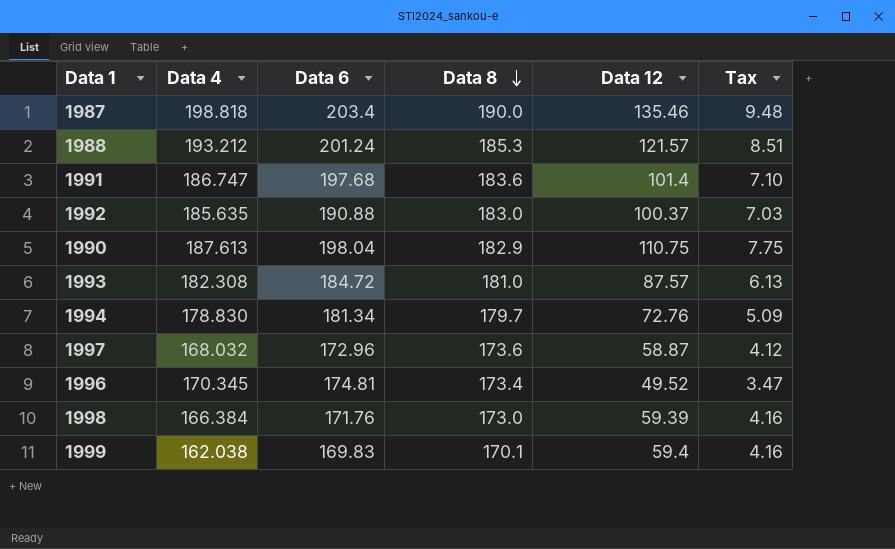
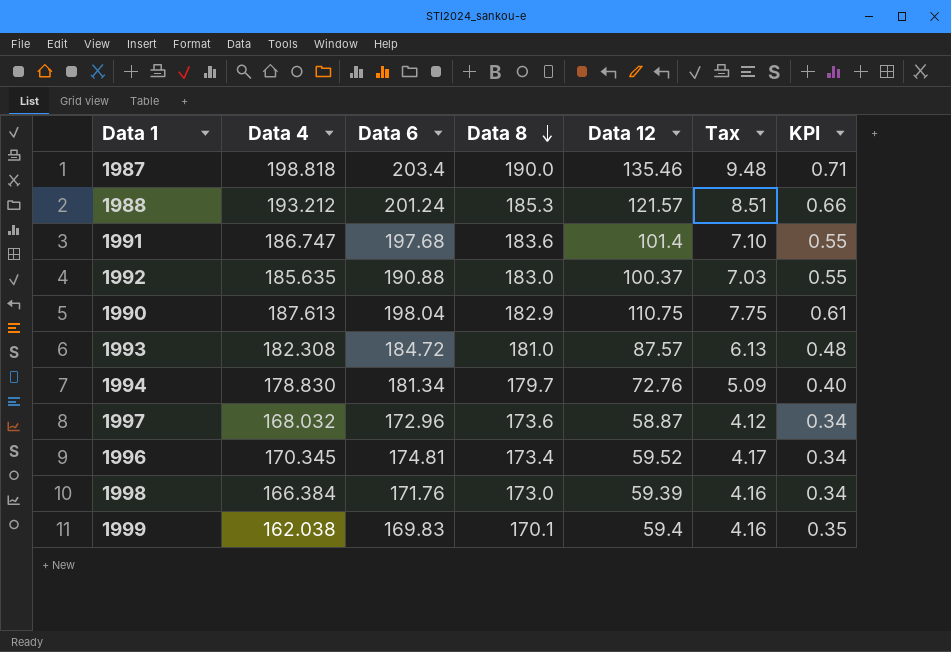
column KPI | formula: none -> [Data 12] / [Data 8]
1996 | Data 12: 49.52 -> 59.52
1996 | Tax: 3.47 -> 4.17

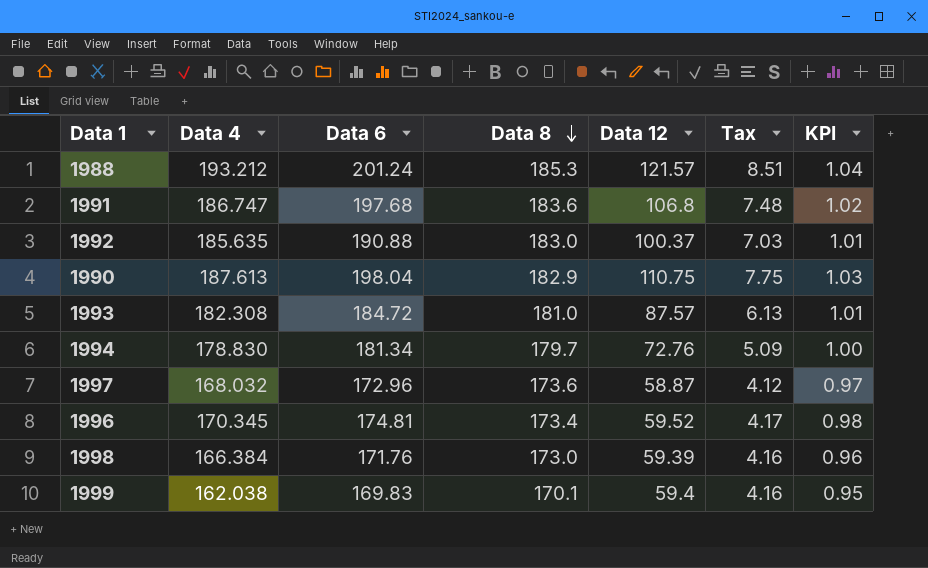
column KPI | formula: [Data 12] / [Data 8] -> [Data 4] / [Data 8]
row 1987: 198.818 | 203.4 | 190.0 | 135.46 | 9.48 | 0.71 -> none
1991 | Data 12: 101.4 -> 106.8
1991 | Tax: 7.10 -> 7.48

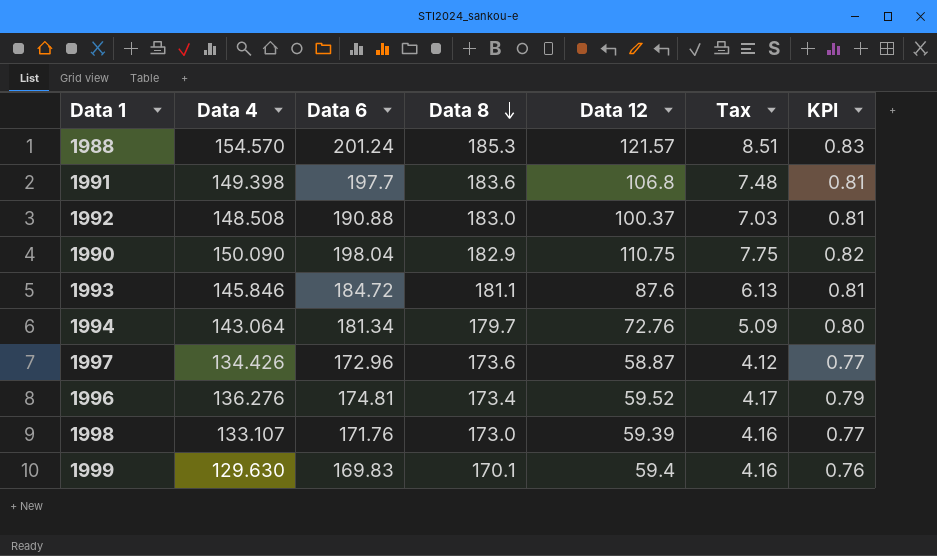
1988 | Data 4: 193.212 -> 154.570
1988 | KPI: 1.04 -> 0.83
1991 | Data 4: 186.747 -> 149.398
1991 | Data 6: 197.68 -> 197.7
1991 | KPI: 1.02 -> 0.81
1992 | Data 4: 185.635 -> 148.508
1992 | KPI: 1.01 -> 0.81
1990 | Data 4: 187.613 -> 150.090
1990 | KPI: 1.03 -> 0.82
1993 | Data 4: 182.308 -> 145.846
1993 | Data 8: 181.0 -> 181.1
1993 | Data 12: 87.57 -> 87.6
1993 | KPI: 1.01 -> 0.81
1994 | Data 4: 178.830 -> 143.064
1994 | KPI: 1.00 -> 0.80
1997 | Data 4: 168.032 -> 134.426
1997 | KPI: 0.97 -> 0.77
1996 | Data 4: 170.345 -> 136.276
1996 | KPI: 0.98 -> 0.79
1998 | Data 4: 166.384 -> 133.107
1998 | KPI: 0.96 -> 0.77
1999 | Data 4: 162.038 -> 129.630
1999 | KPI: 0.95 -> 0.76

